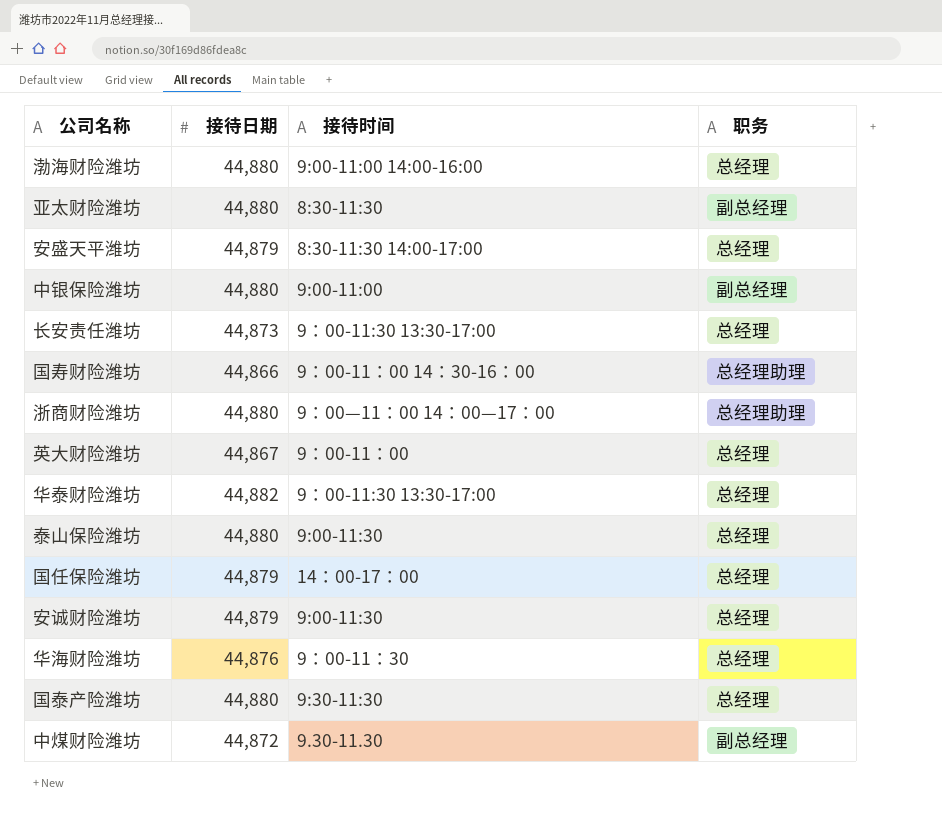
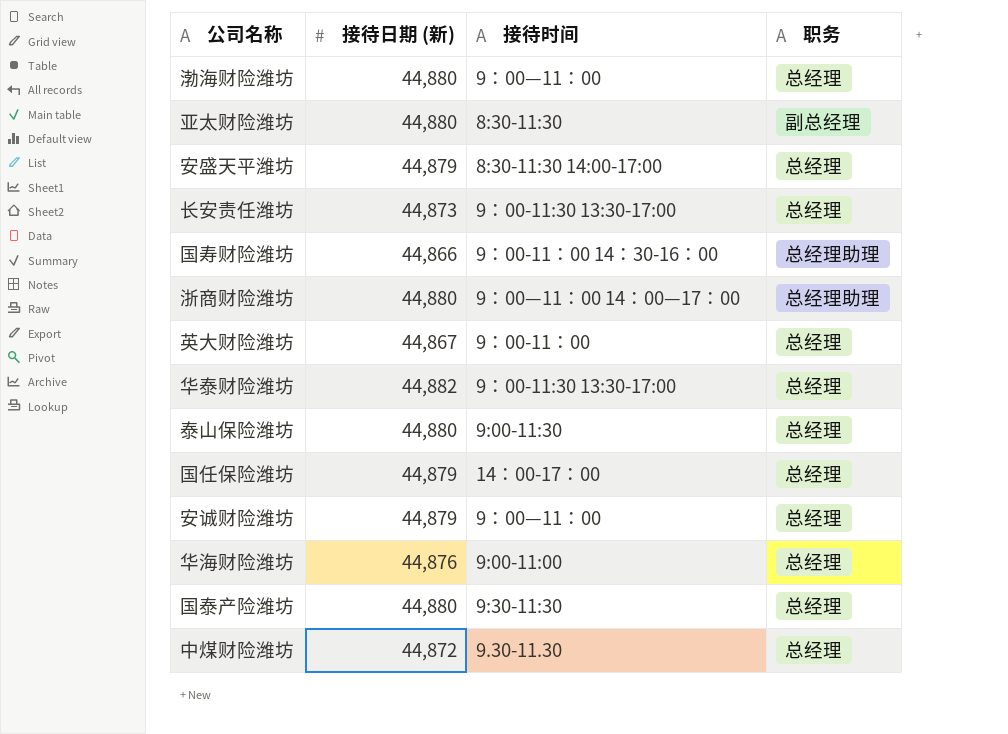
column name: 接待日期 -> 接待日期 (新)
row 中银保险潍坊: 44,880 | 9:00-11:00 | 副总经理 -> none
渤海财险潍坊 | 接待时间: 9:00-11:00 14:00-16:00 -> 9：00—11：00
安诚财险潍坊 | 接待时间: 9:00-11:30 -> 9：00—11：00
华海财险潍坊 | 接待时间: 9：00-11：30 -> 9:00-11:00
中煤财险潍坊 | 职务: 副总经理 -> 总经理

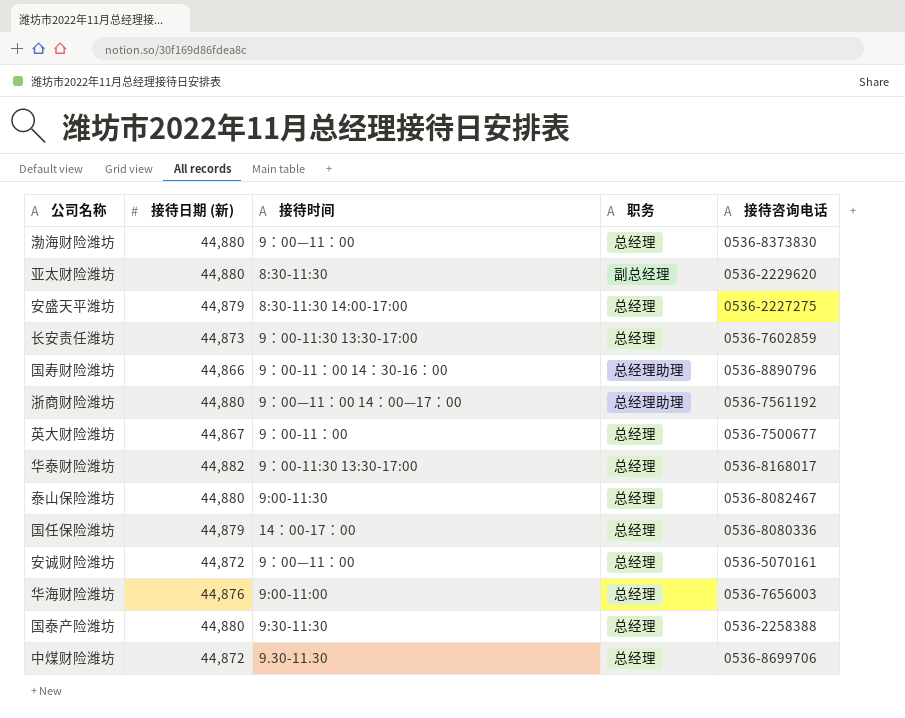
column 接待咨询电话 | position: none -> 5
安诚财险潍坊 | 接待日期 (新): 44,879 -> 44,872

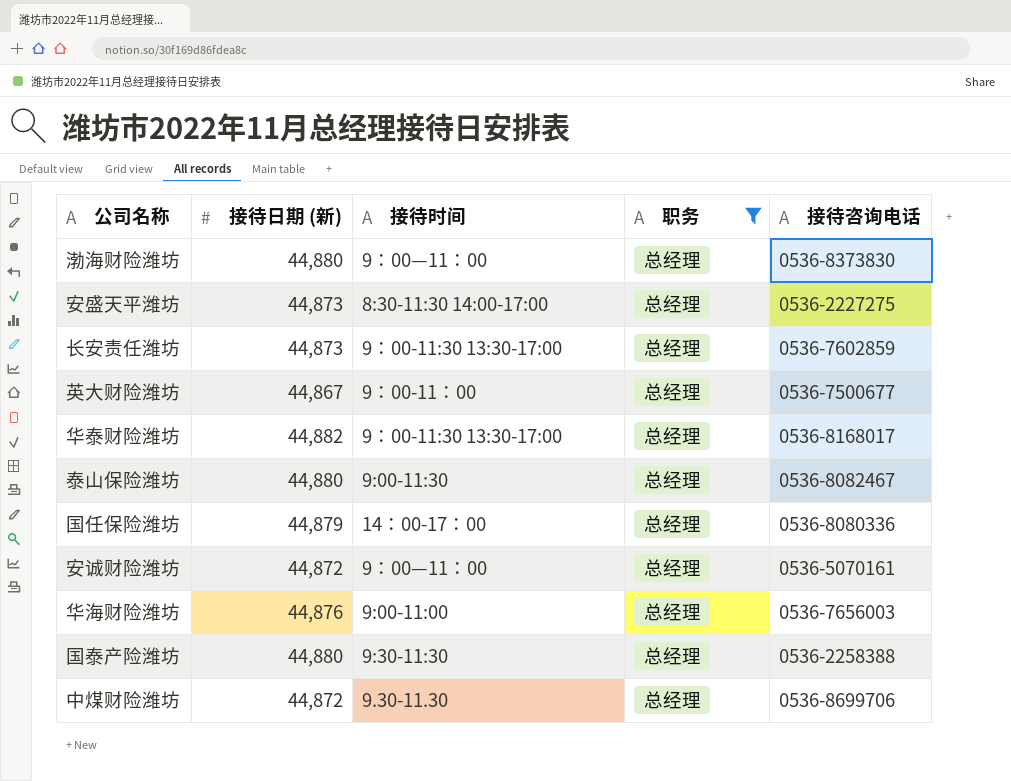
filter: none -> 职务 = 总经理
安盛天平潍坊 | 接待日期 (新): 44,879 -> 44,873

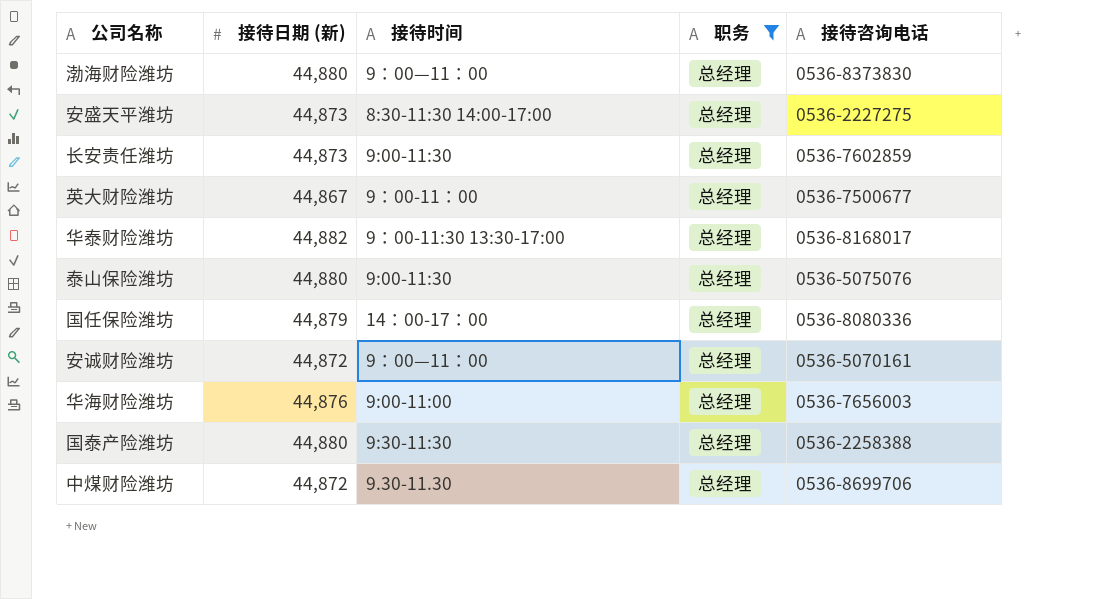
长安责任潍坊 | 接待时间: 9：00-11:30 13:30-17:00 -> 9:00-11:30
泰山保险潍坊 | 接待咨询电话: 0536-8082467 -> 0536-5075076

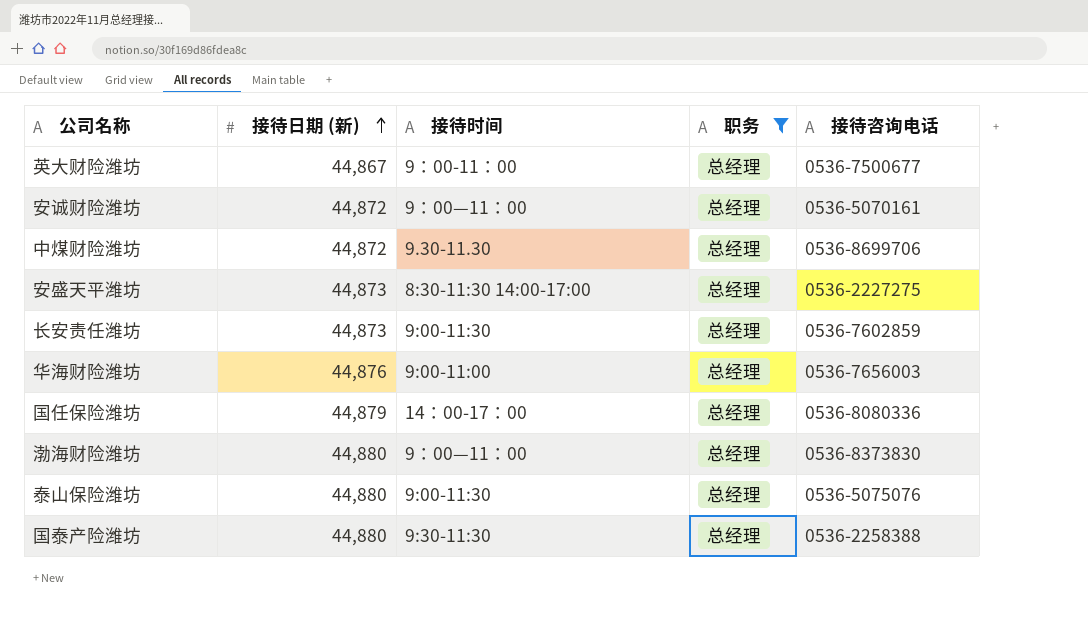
row order: none -> 接待日期 (新) ascending
row 华泰财险潍坊: 44,882 | 9：00-11:30 13:30-17:00 | 总经理 | 0536-8168017 -> none

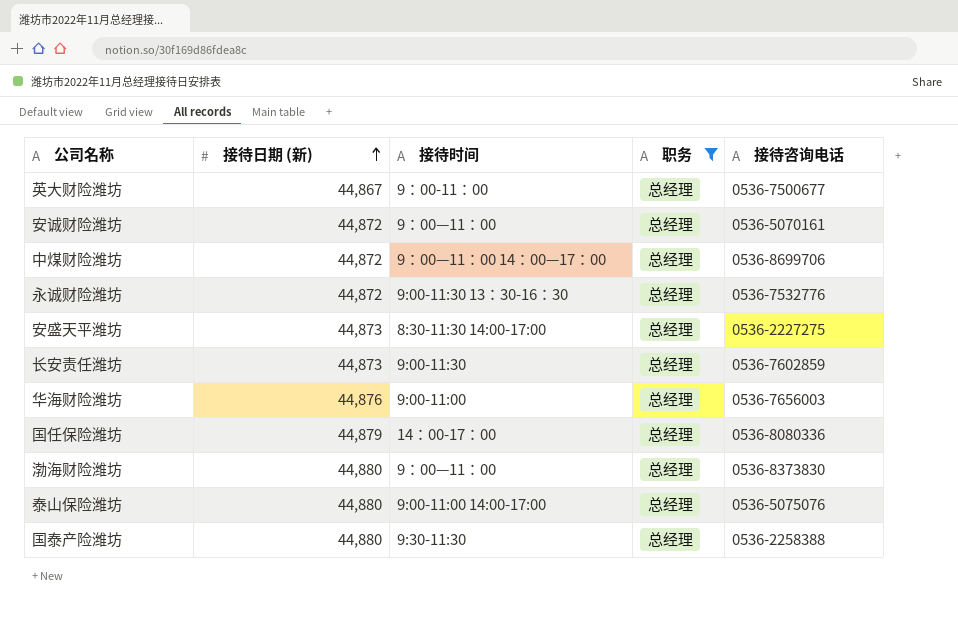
中煤财险潍坊 | 接待时间: 9.30-11.30 -> 9：00—11：00 14：00—17：00
row 永诚财险潍坊: none -> 44,872 | 9:00-11:30 13：30-16：30 | 总经理 | 0536-7532776
泰山保险潍坊 | 接待时间: 9:00-11:30 -> 9:00-11:00 14:00-17:00

